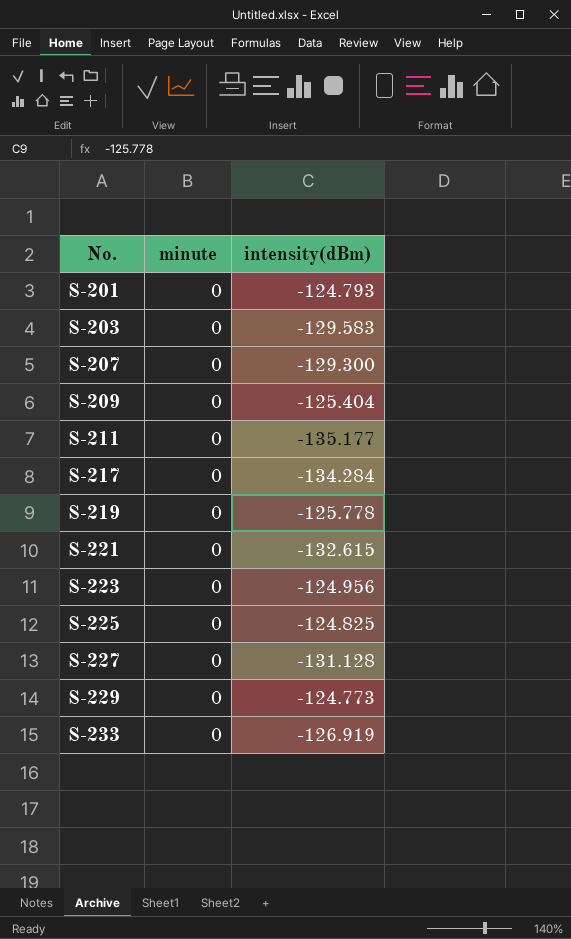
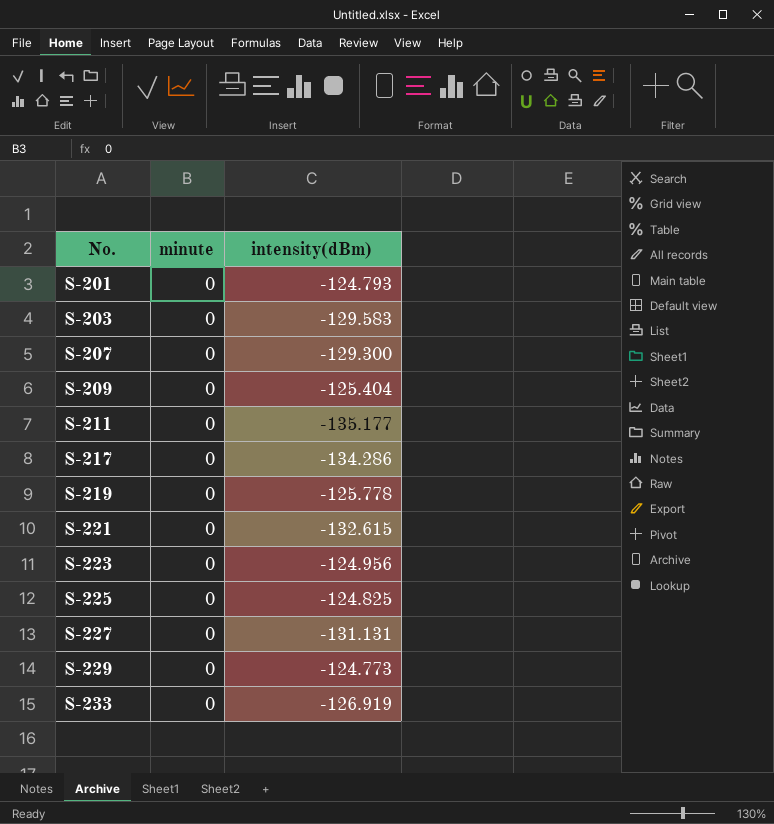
S-217 | intensity(dBm): -134.284 -> -134.286
S-227 | intensity(dBm): -131.128 -> -131.131

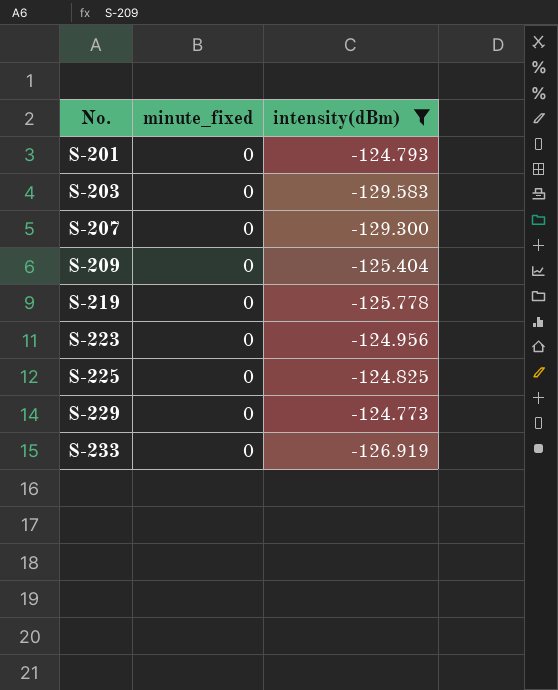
filter: none -> intensity(dBm) >= -129.583
column name: minute -> minute_fixed

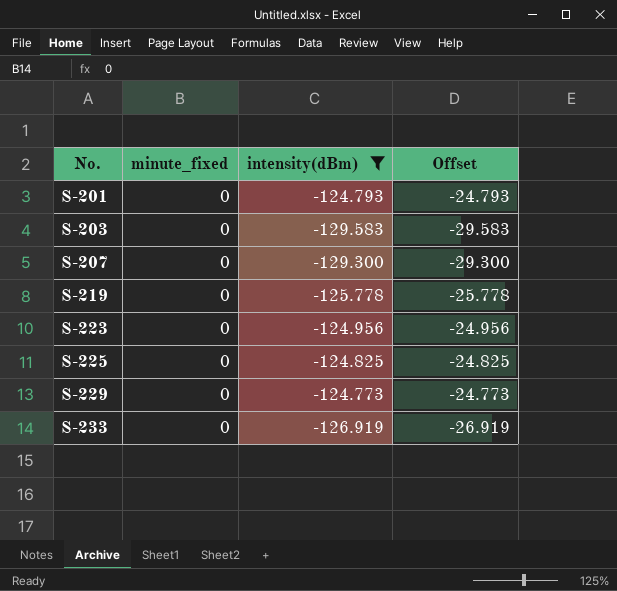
column Offset | formula: none -> [intensity(dBm)] + 100
row S-209: 0 | -125.404 -> none

